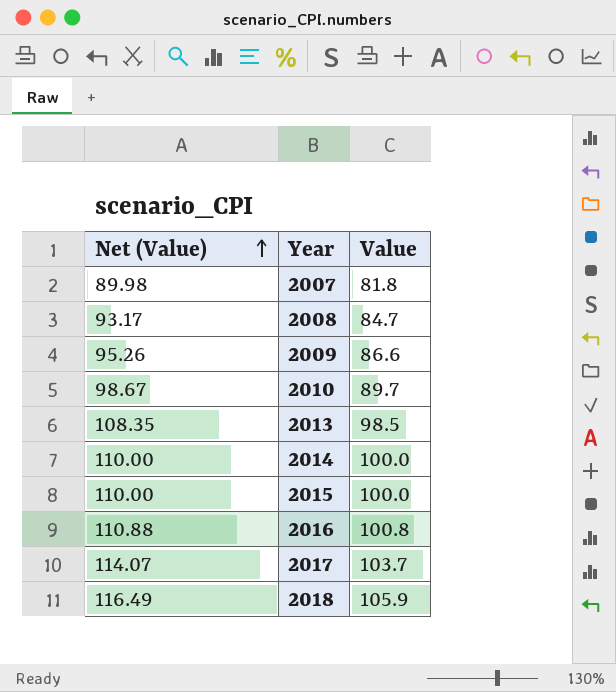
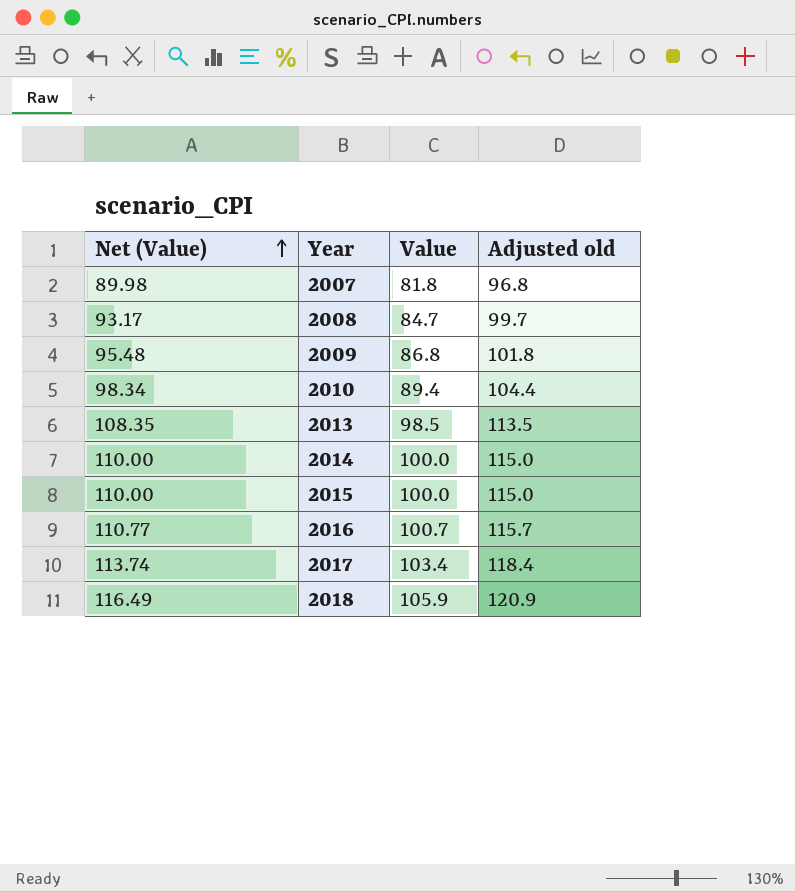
column Adjusted old | formula: none -> [Value] + 15
2009 | Net (Value): 95.26 -> 95.48
2009 | Value: 86.6 -> 86.8
2010 | Net (Value): 98.67 -> 98.34
2010 | Value: 89.7 -> 89.4
2016 | Net (Value): 110.88 -> 110.77
2016 | Value: 100.8 -> 100.7
2017 | Net (Value): 114.07 -> 113.74
2017 | Value: 103.7 -> 103.4

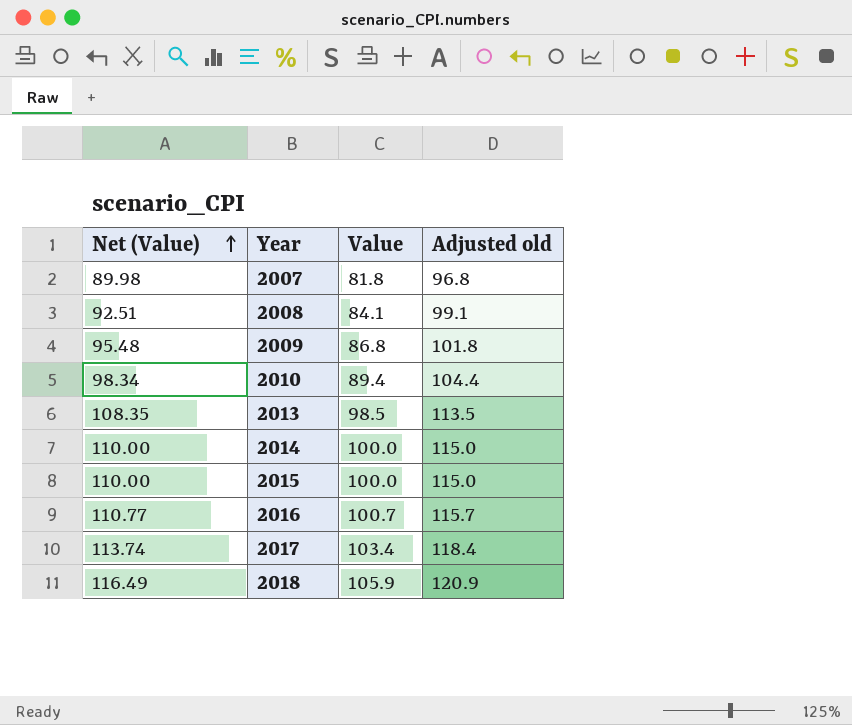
2008 | Net (Value): 93.17 -> 92.51
2008 | Value: 84.7 -> 84.1
2008 | Adjusted old: 99.7 -> 99.1

